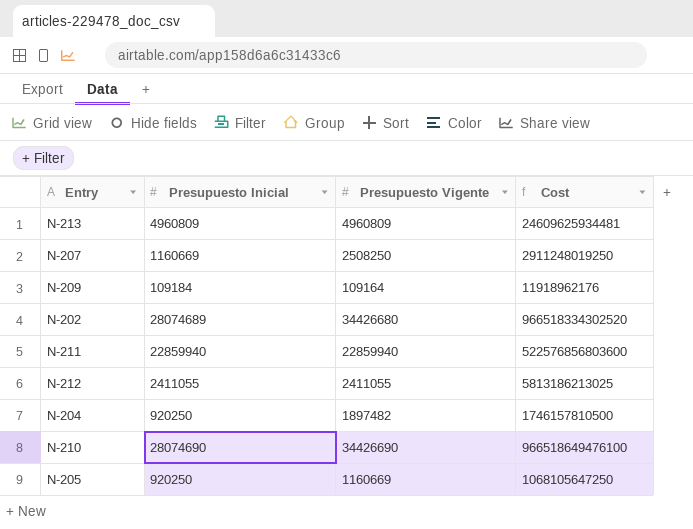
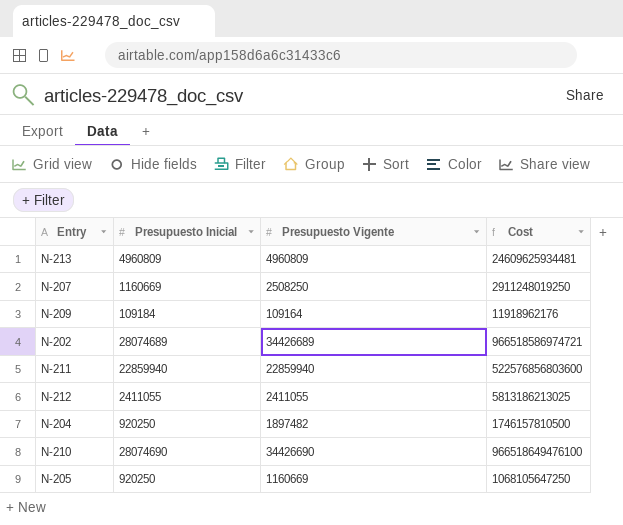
N-202 | Presupuesto Vigente: 34426680 -> 34426689
N-202 | Cost: 966518334302520 -> 966518586974721

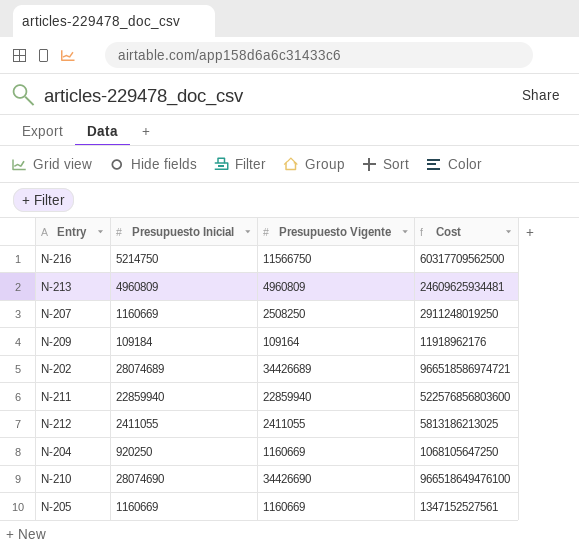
row N-216: none -> 5214750 | 11566750 | 60317709562500
N-204 | Presupuesto Vigente: 1897482 -> 1160669
N-204 | Cost: 1746157810500 -> 1068105647250
N-205 | Presupuesto Inicial: 920250 -> 1160669
N-205 | Cost: 1068105647250 -> 1347152527561

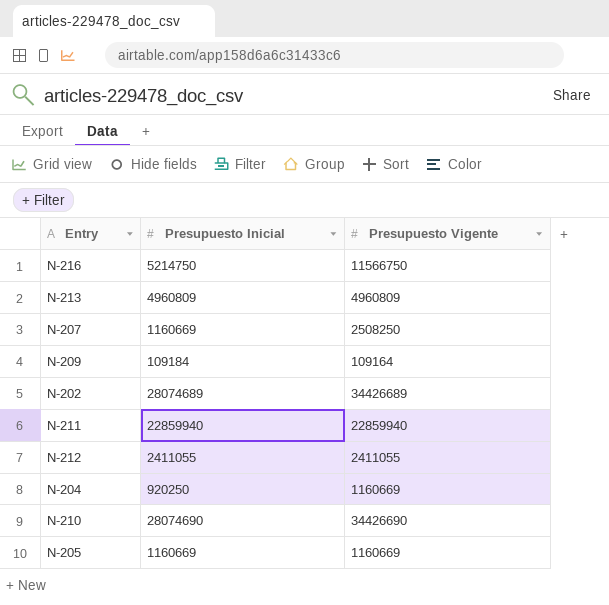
column Cost | formula: [Presupuesto Inicial] * [Presupuesto Vigente] -> none

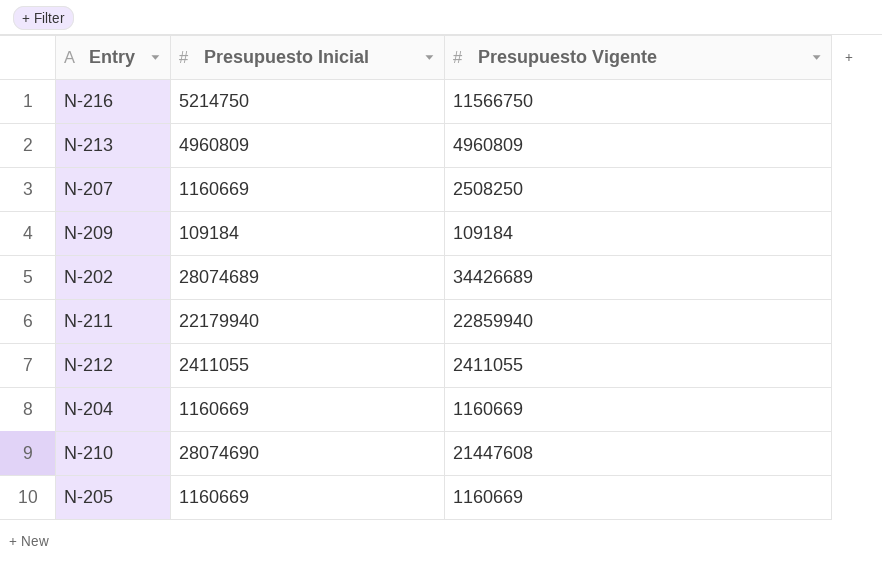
N-209 | Presupuesto Vigente: 109164 -> 109184
N-211 | Presupuesto Inicial: 22859940 -> 22179940
N-204 | Presupuesto Inicial: 920250 -> 1160669
N-210 | Presupuesto Vigente: 34426690 -> 21447608

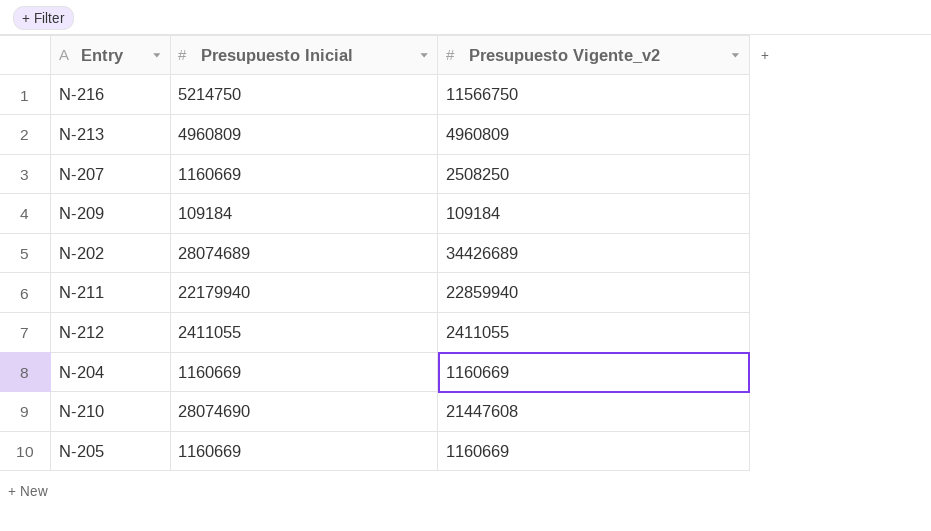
column name: Presupuesto Vigente -> Presupuesto Vigente_v2

